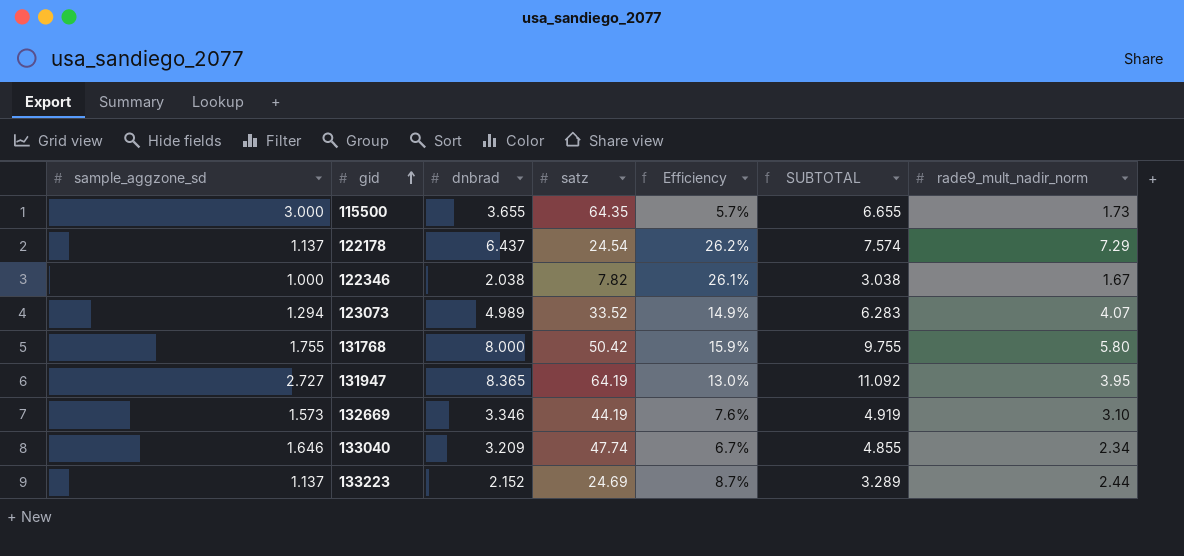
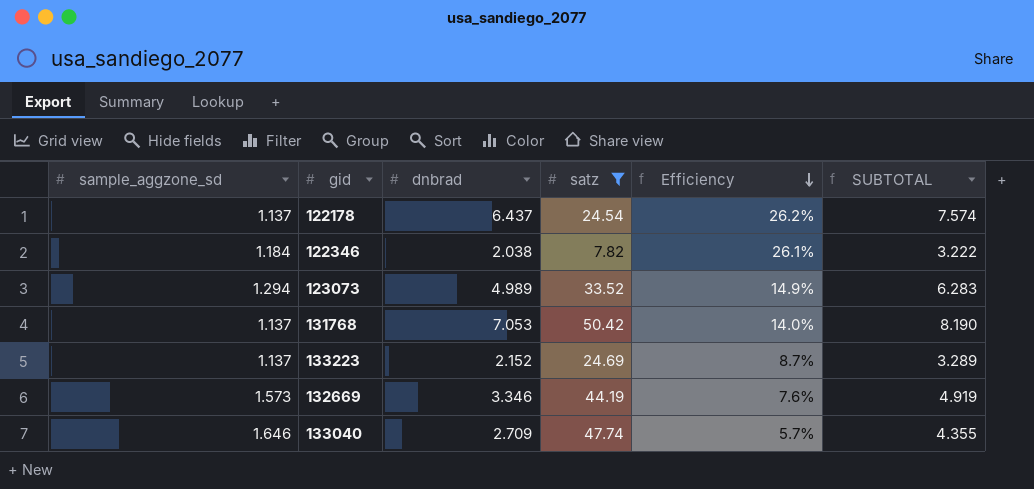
filter: none -> satz <= 50.42
row order: gid ascending -> Efficiency descending
column rade9_mult_nadir_norm | position: 7 -> none
122346 | sample_aggzone_sd: 1.000 -> 1.184
122346 | SUBTOTAL: 3.038 -> 3.222
131768 | sample_aggzone_sd: 1.755 -> 1.137
131768 | dnbrad: 8.000 -> 7.053
131768 | Efficiency: 15.9% -> 14.0%
131768 | SUBTOTAL: 9.755 -> 8.190
133040 | dnbrad: 3.209 -> 2.709
133040 | Efficiency: 6.7% -> 5.7%
133040 | SUBTOTAL: 4.855 -> 4.355

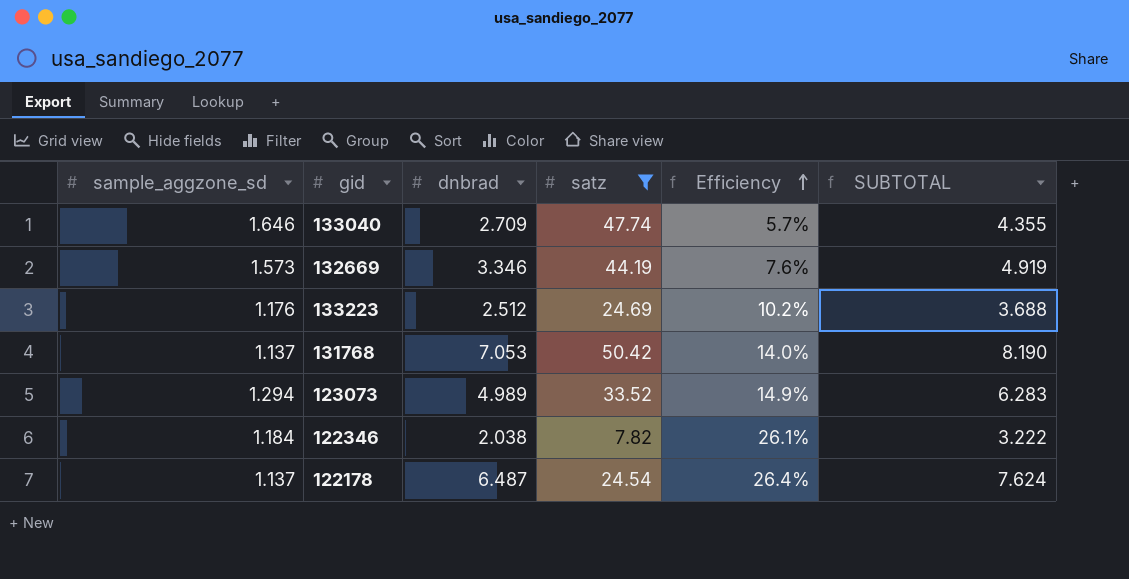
row order: Efficiency descending -> Efficiency ascending
133223 | sample_aggzone_sd: 1.137 -> 1.176
133223 | dnbrad: 2.152 -> 2.512
133223 | Efficiency: 8.7% -> 10.2%
133223 | SUBTOTAL: 3.289 -> 3.688
122178 | dnbrad: 6.437 -> 6.487
122178 | Efficiency: 26.2% -> 26.4%
122178 | SUBTOTAL: 7.574 -> 7.624

